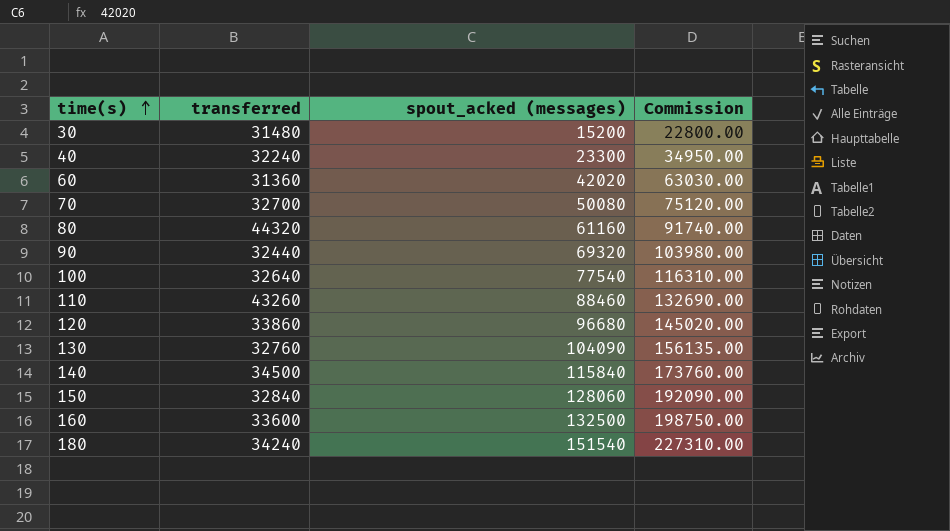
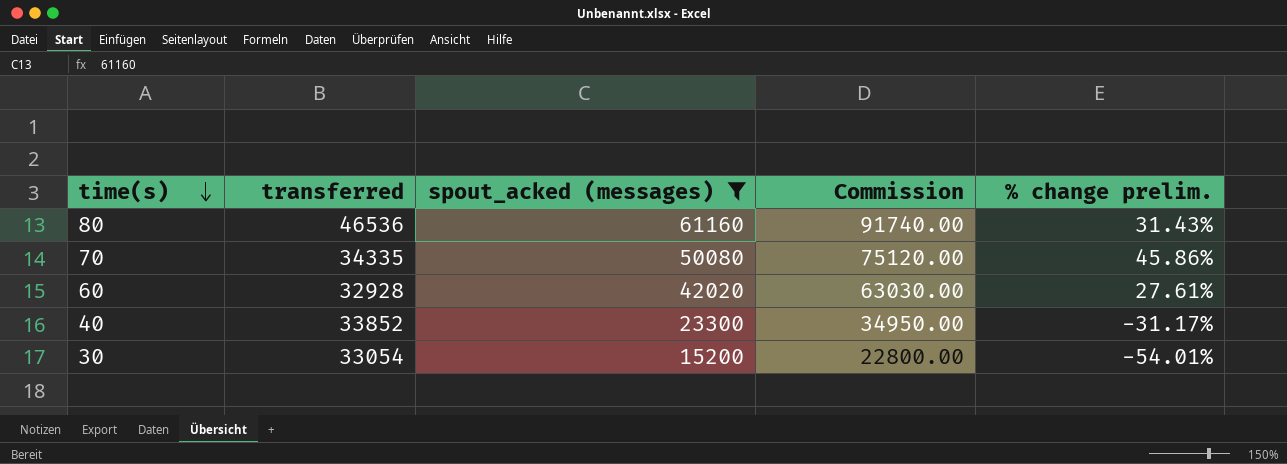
filter: none -> spout_acked (messages) <= 61160
row order: time(s) ascending -> time(s) descending
column % change prelim. | formula: none -> ([spout_acked (messages)] - [transferred]) / [transferred]
80 | transferred: 44320 -> 46536
70 | transferred: 32700 -> 34335
60 | transferred: 31360 -> 32928
40 | transferred: 32240 -> 33852
30 | transferred: 31480 -> 33054

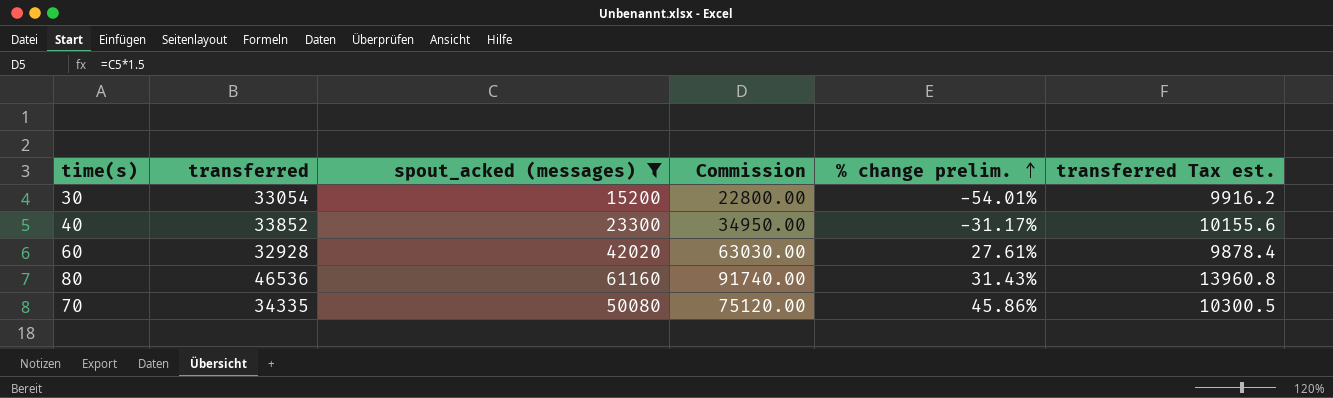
row order: time(s) descending -> % change prelim. ascending
column transferred Tax est. | formula: none -> [transferred] * 0.3

